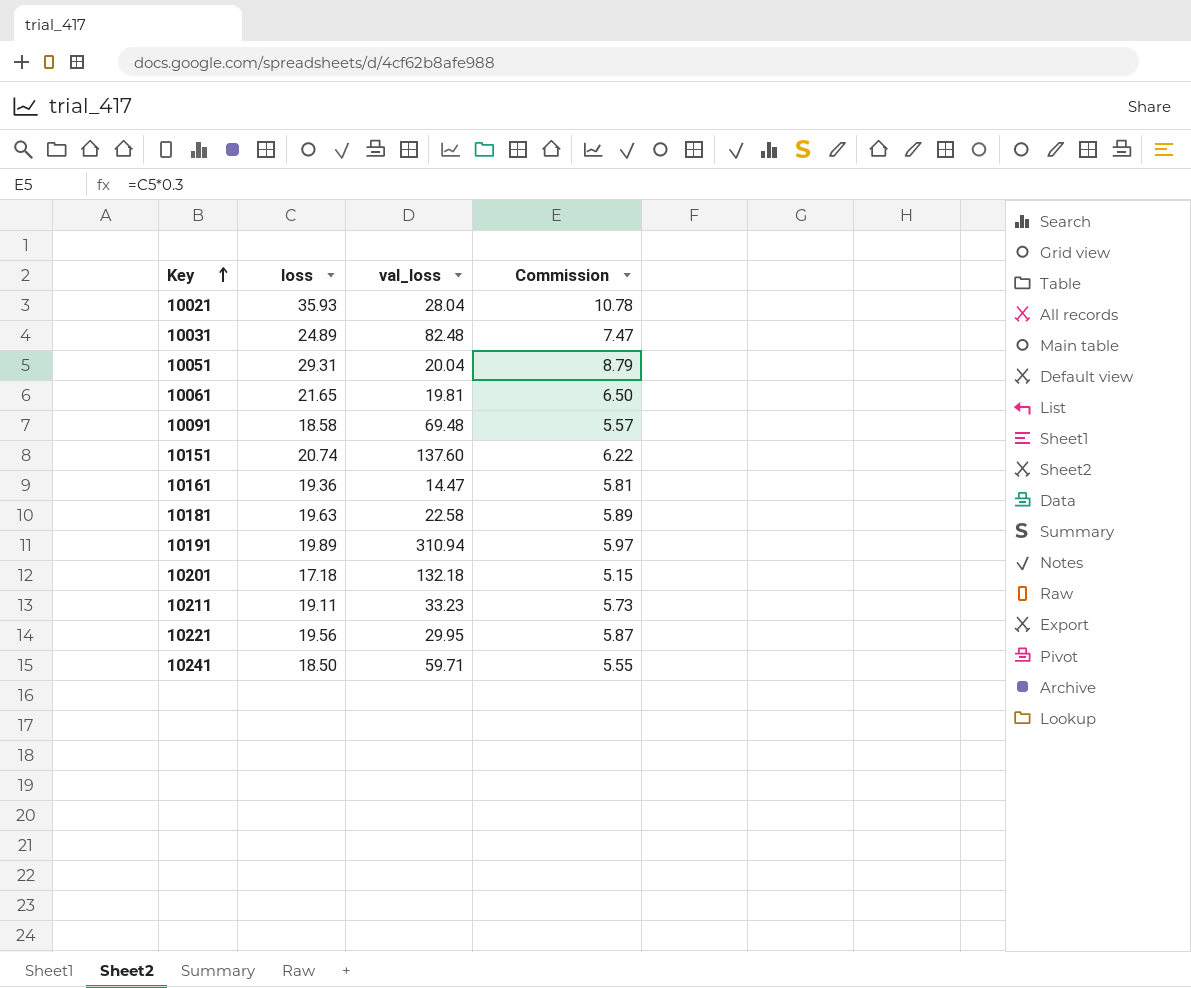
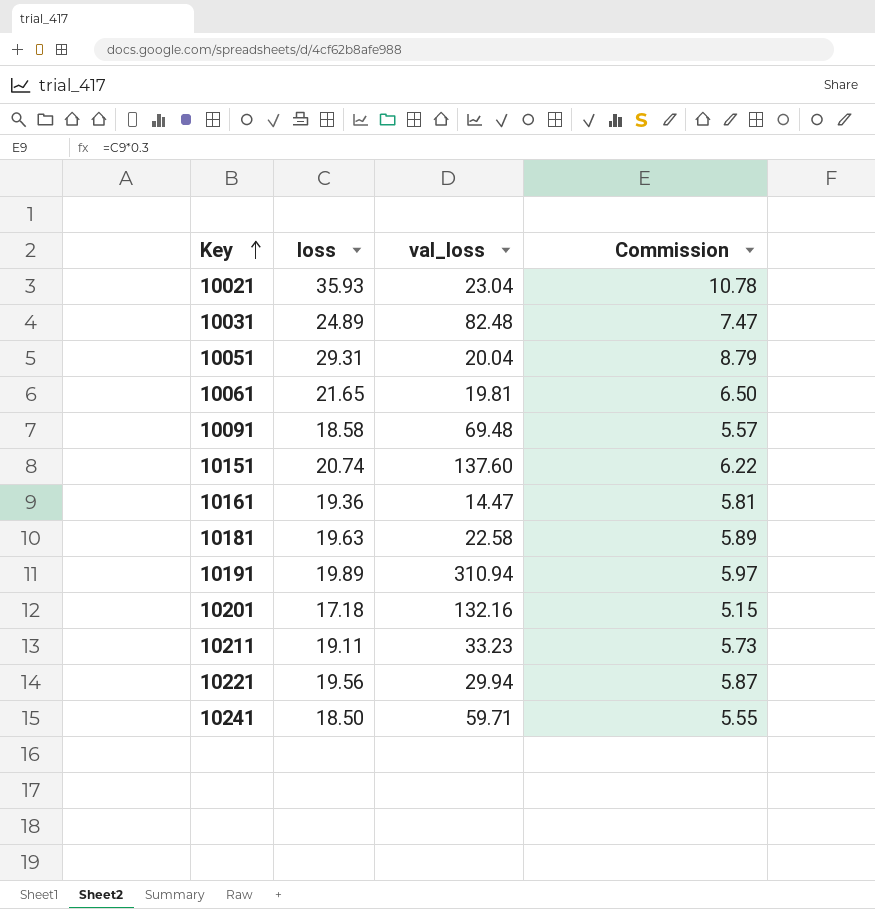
10021 | val_loss: 28.04 -> 23.04
10201 | val_loss: 132.18 -> 132.16
10221 | val_loss: 29.95 -> 29.94

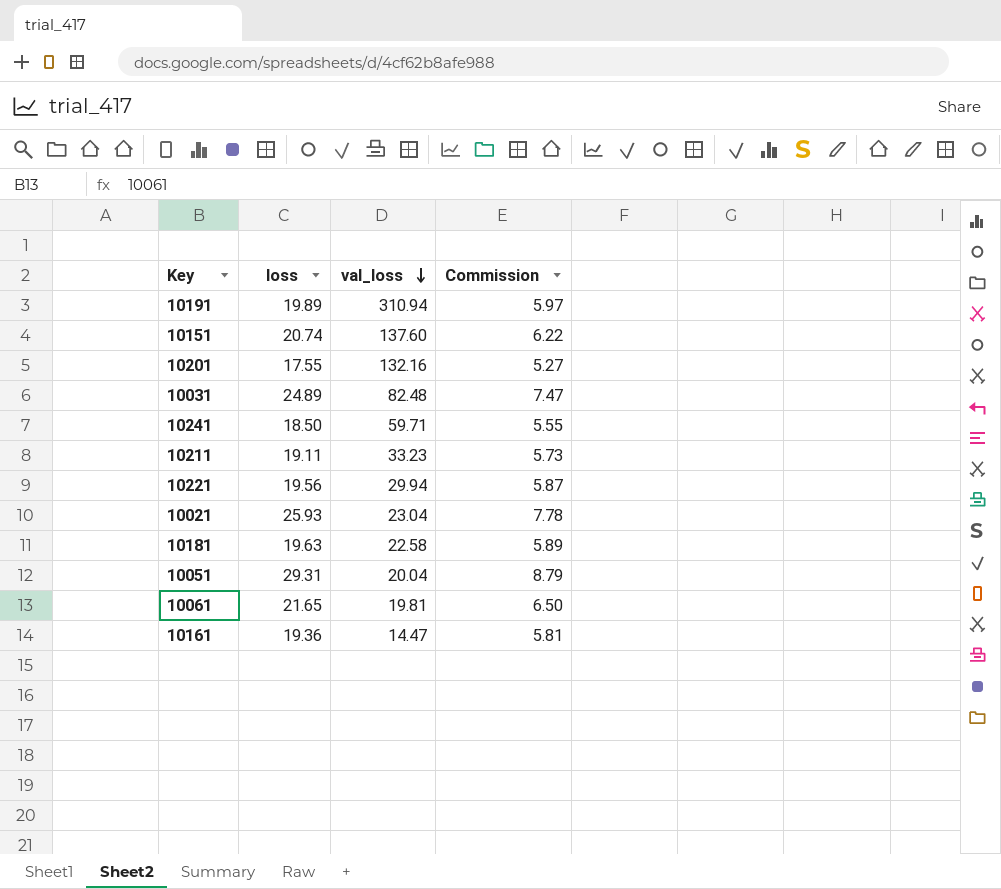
row order: Key ascending -> val_loss descending
row 10091: 18.58 | 69.48 | 5.57 -> none
10201 | loss: 17.18 -> 17.55
10201 | Commission: 5.15 -> 5.27
10021 | loss: 35.93 -> 25.93
10021 | Commission: 10.78 -> 7.78

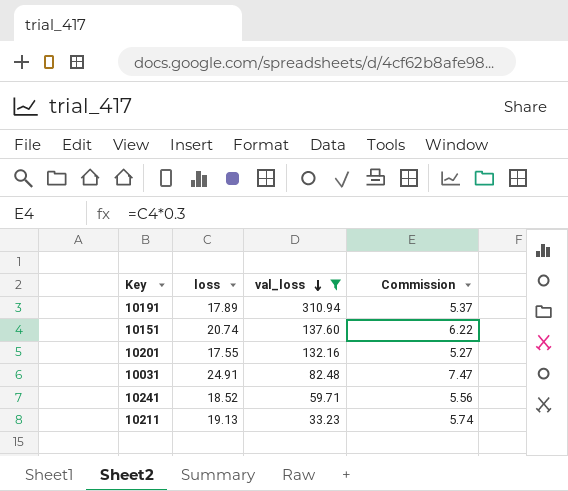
filter: none -> val_loss >= 33.23
10191 | loss: 19.89 -> 17.89
10191 | Commission: 5.97 -> 5.37
10031 | loss: 24.89 -> 24.91
10241 | loss: 18.50 -> 18.52
10241 | Commission: 5.55 -> 5.56
10211 | loss: 19.11 -> 19.13
10211 | Commission: 5.73 -> 5.74

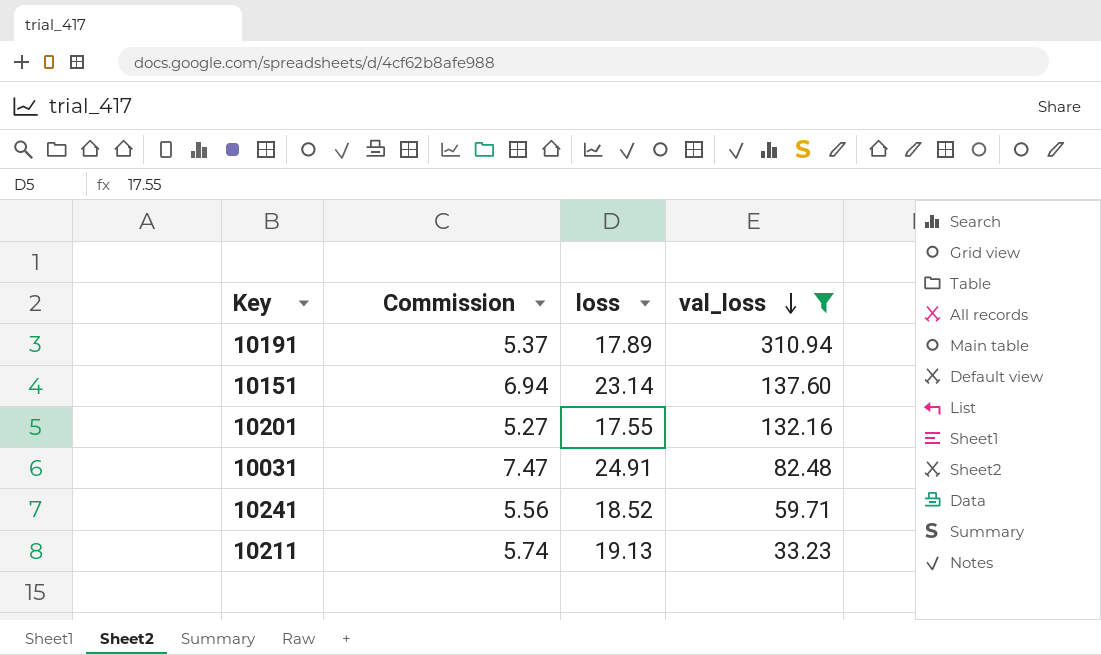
column Commission | position: 4 -> 2
10151 | Commission: 6.22 -> 6.94
10151 | loss: 20.74 -> 23.14

